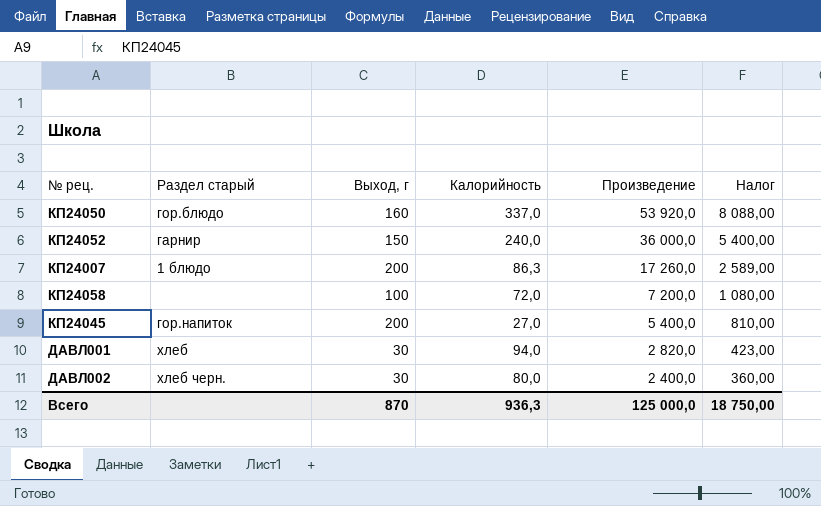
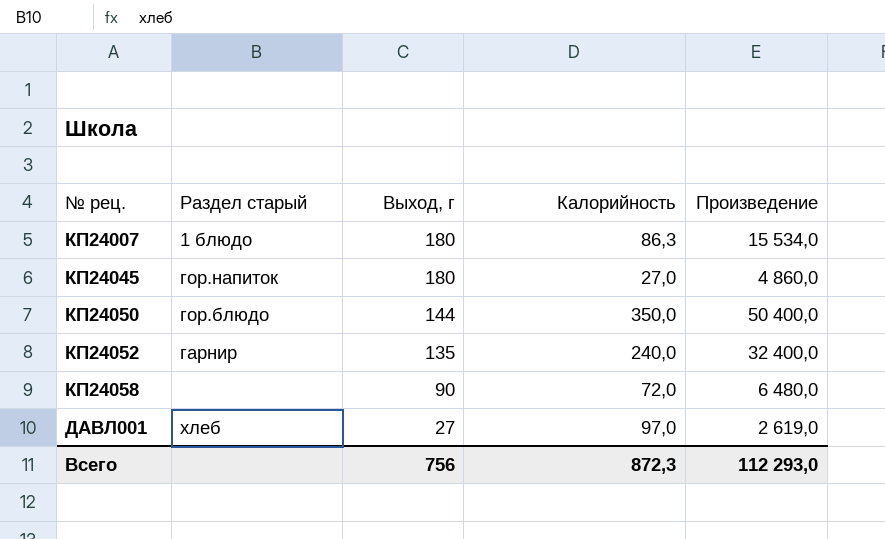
row order: Произведение descending -> Выход, г descending
column Налог | formula: [Произведение] * 0,15 -> none
row ДАВЛ002: хлеб черн. | 30 | 80,0 | 2 400,0 | 360,00 -> none
КП24007 | Выход, г: 200 -> 180
КП24007 | Произведение: 17 260,0 -> 15 534,0
КП24045 | Выход, г: 200 -> 180
КП24045 | Произведение: 5 400,0 -> 4 860,0
КП24050 | Выход, г: 160 -> 144
КП24050 | Калорийность: 337,0 -> 350,0
КП24050 | Произведение: 53 920,0 -> 50 400,0
КП24052 | Выход, г: 150 -> 135
КП24052 | Произведение: 36 000,0 -> 32 400,0
КП24058 | Выход, г: 100 -> 90
КП24058 | Произведение: 7 200,0 -> 6 480,0
ДАВЛ001 | Выход, г: 30 -> 27
ДАВЛ001 | Калорийность: 94,0 -> 97,0
ДАВЛ001 | Произведение: 2 820,0 -> 2 619,0
Всего | Выход, г: 870 -> 756
Всего | Калорийность: 936,3 -> 872,3
Всего | Произведение: 125 000,0 -> 112 293,0

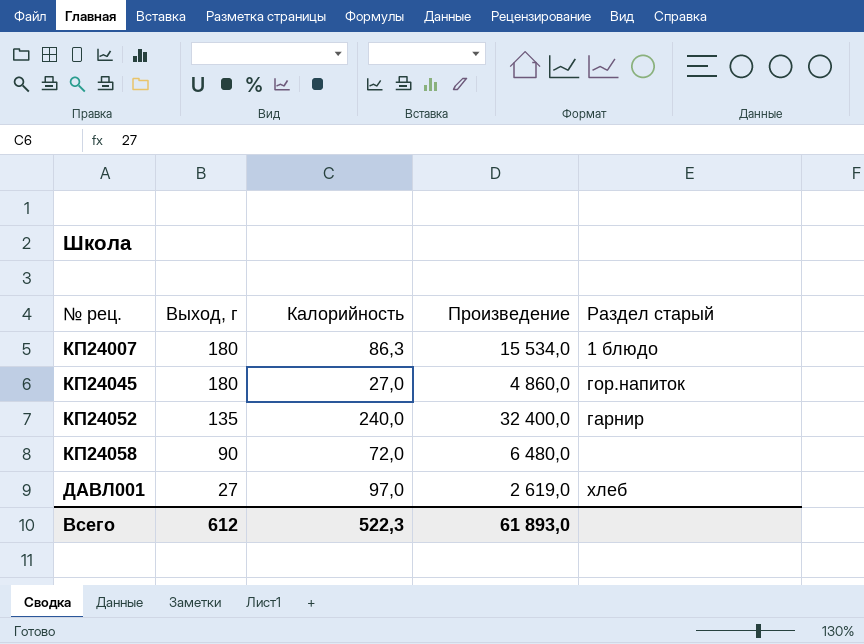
column Раздел старый | position: 2 -> 5
row КП24050: гор.блюдо | 144 | 350,0 | 50 400,0 -> none
Всего | Выход, г: 756 -> 612
Всего | Калорийность: 872,3 -> 522,3
Всего | Произведение: 112 293,0 -> 61 893,0

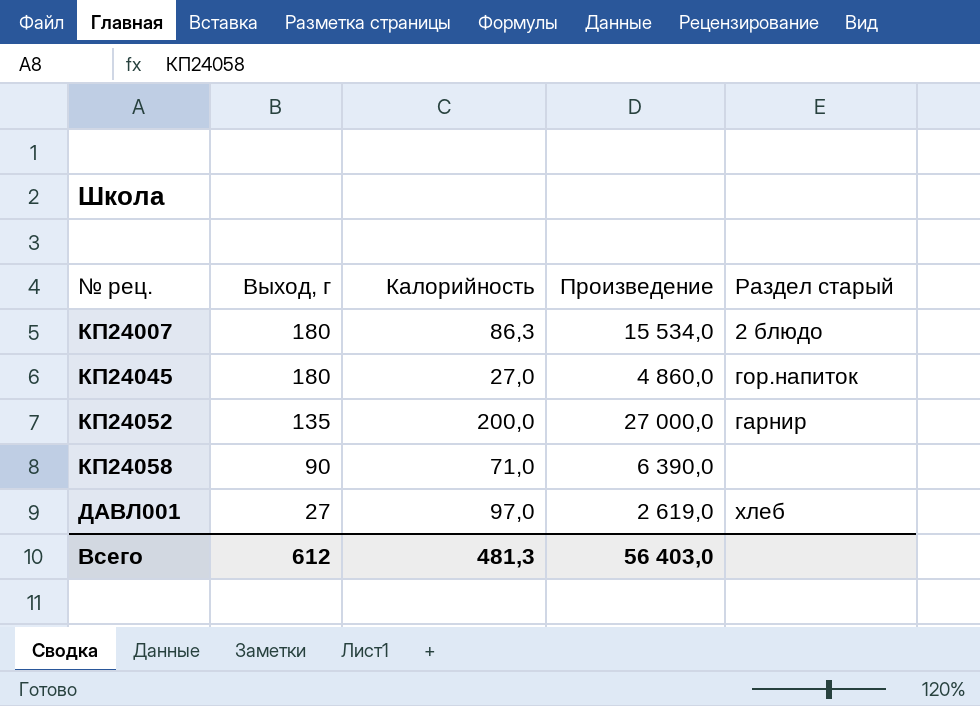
КП24007 | Раздел старый: 1 блюдо -> 2 блюдо
КП24052 | Калорийность: 240,0 -> 200,0
КП24052 | Произведение: 32 400,0 -> 27 000,0
КП24058 | Калорийность: 72,0 -> 71,0
КП24058 | Произведение: 6 480,0 -> 6 390,0
Всего | Калорийность: 522,3 -> 481,3
Всего | Произведение: 61 893,0 -> 56 403,0

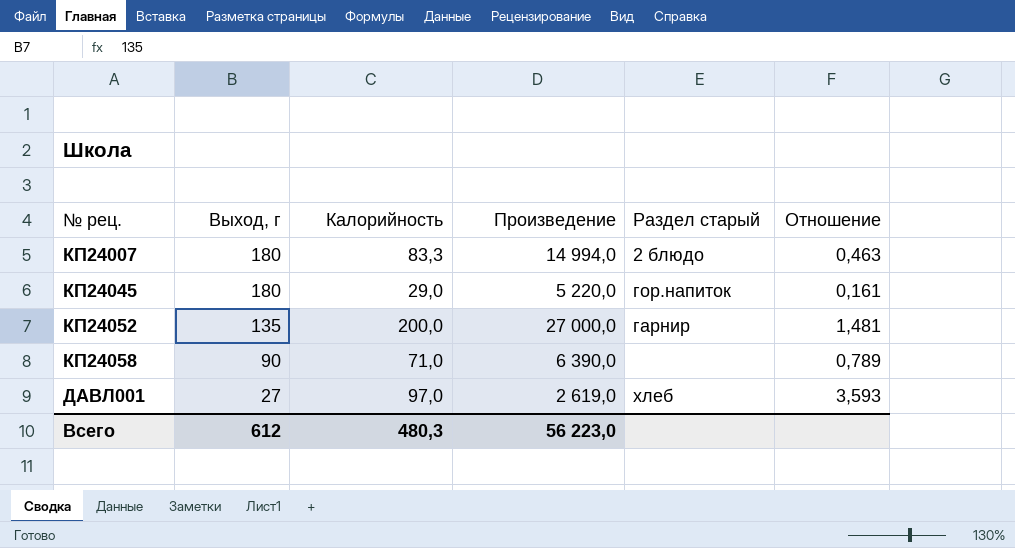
column Отношение | formula: none -> [Калорийность] / [Выход, г]
КП24007 | Калорийность: 86,3 -> 83,3
КП24007 | Произведение: 15 534,0 -> 14 994,0
КП24045 | Калорийность: 27,0 -> 29,0
КП24045 | Произведение: 4 860,0 -> 5 220,0
Всего | Калорийность: 481,3 -> 480,3
Всего | Произведение: 56 403,0 -> 56 223,0

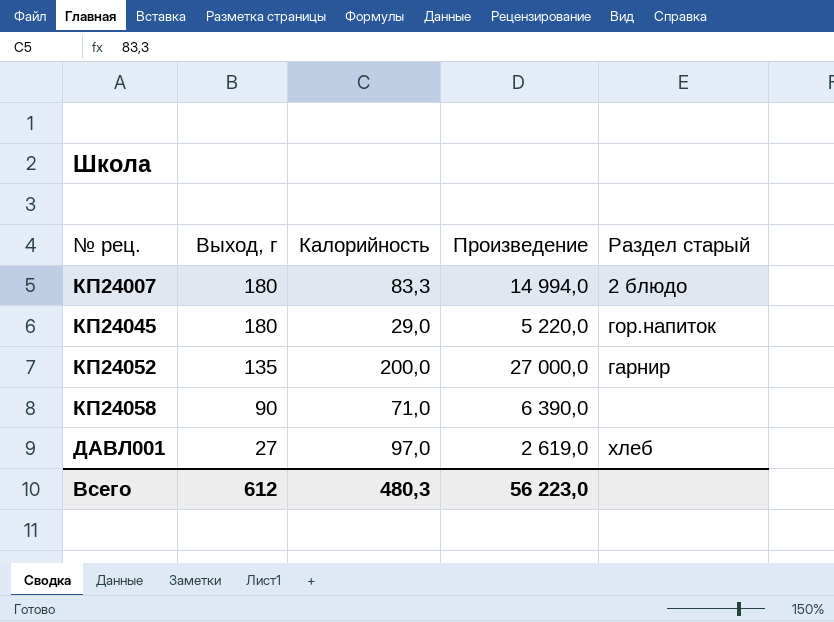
column Отношение | formula: [Калорийность] / [Выход, г] -> none

